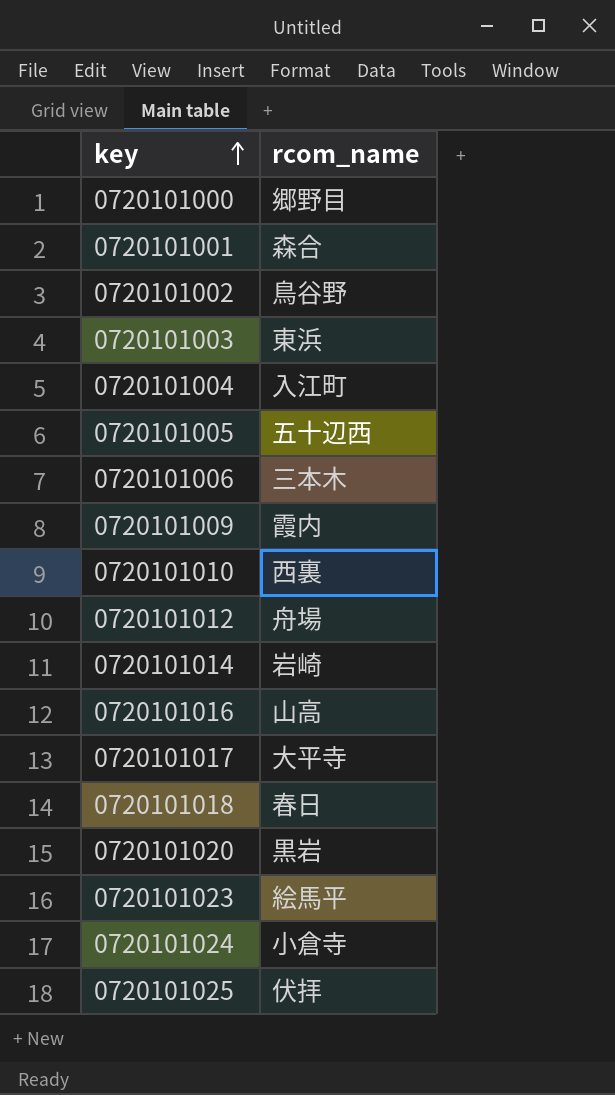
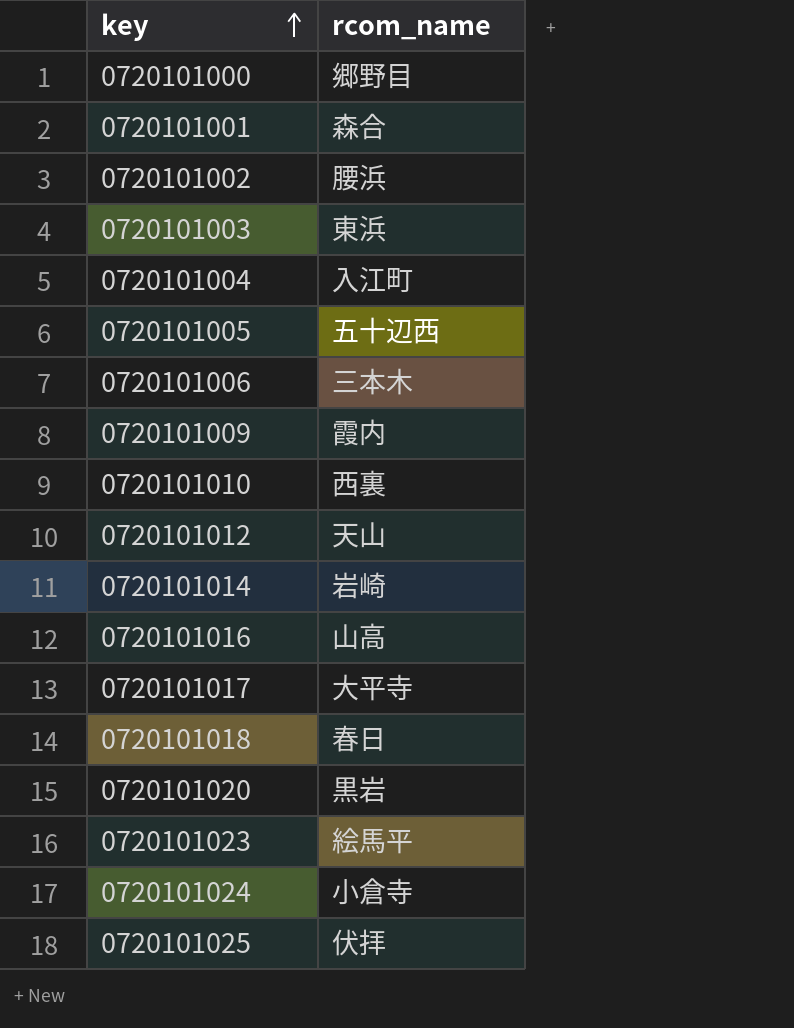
0720101002 | rcom_name: 鳥谷野 -> 腰浜
0720101012 | rcom_name: 舟場 -> 天山

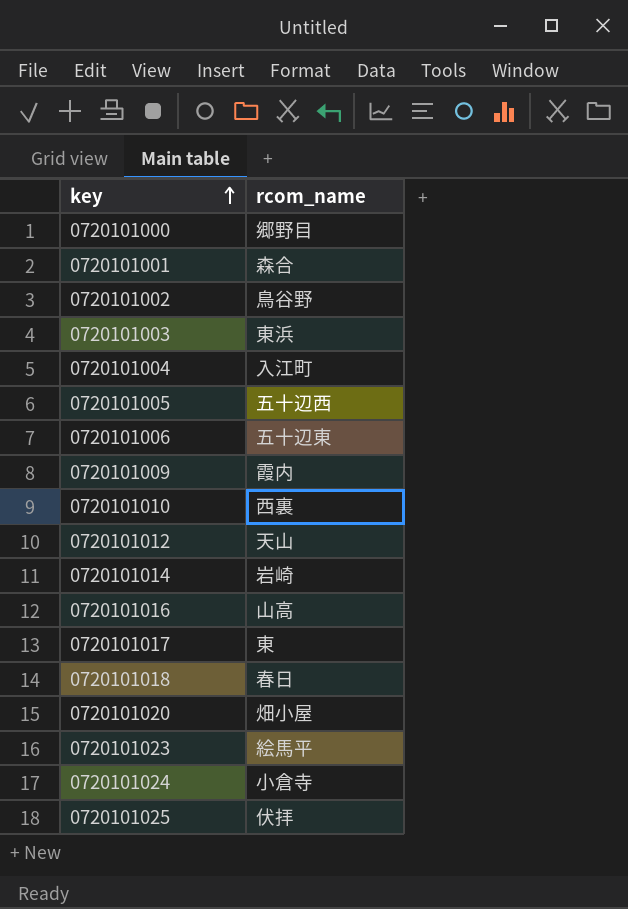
0720101002 | rcom_name: 腰浜 -> 鳥谷野
0720101006 | rcom_name: 三本木 -> 五十辺東
0720101017 | rcom_name: 大平寺 -> 東
0720101020 | rcom_name: 黒岩 -> 畑小屋

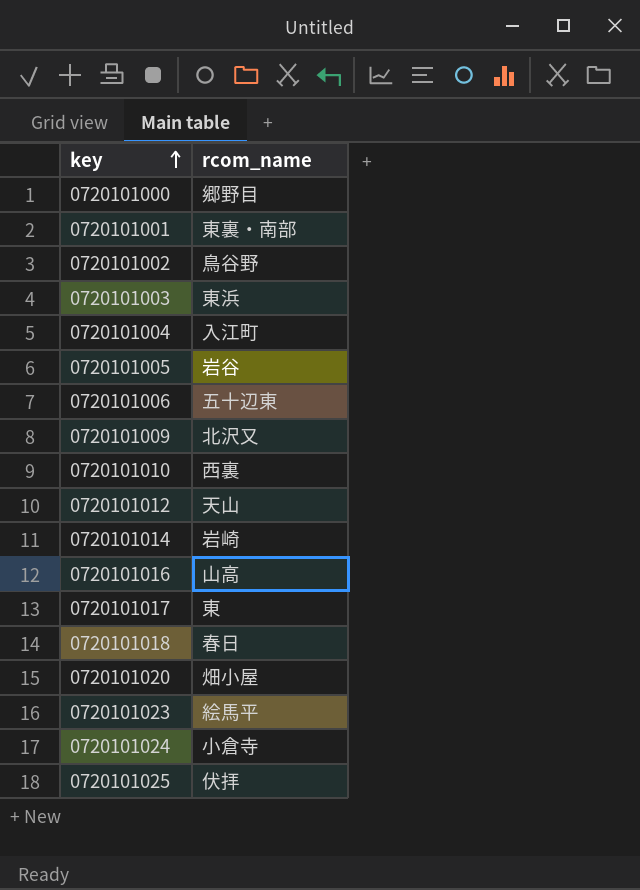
0720101001 | rcom_name: 森合 -> 東裏・南部
0720101005 | rcom_name: 五十辺西 -> 岩谷
0720101009 | rcom_name: 霞内 -> 北沢又

